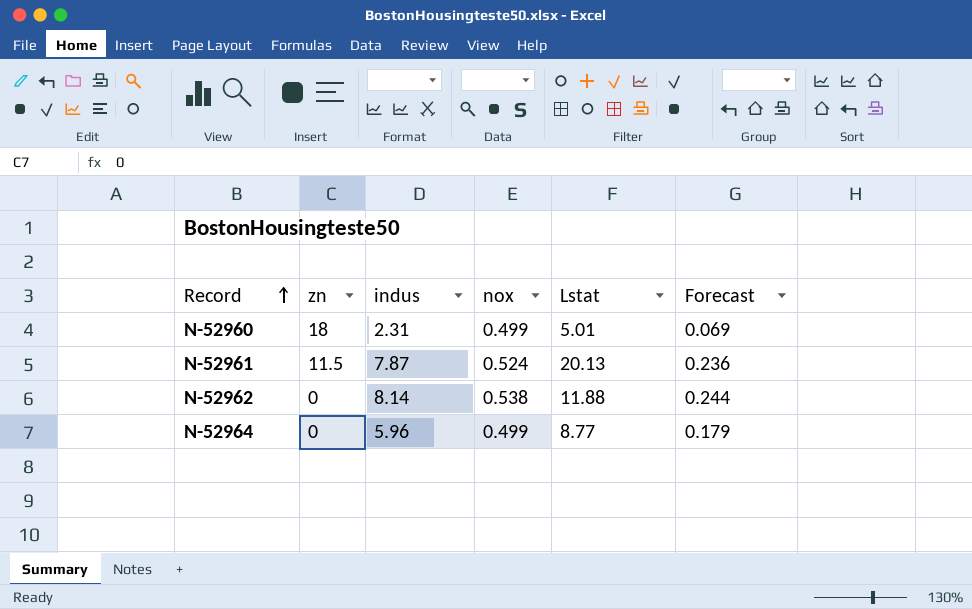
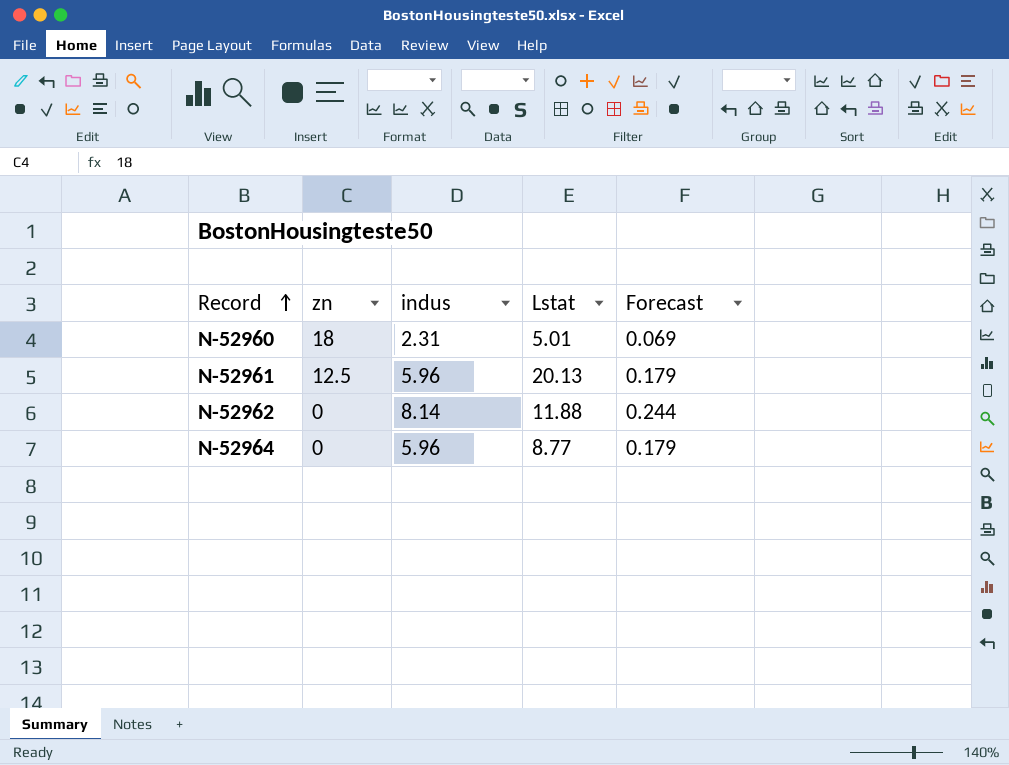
column nox | position: 4 -> none
N-52961 | zn: 11.5 -> 12.5
N-52961 | indus: 7.87 -> 5.96
N-52961 | Forecast: 0.236 -> 0.179

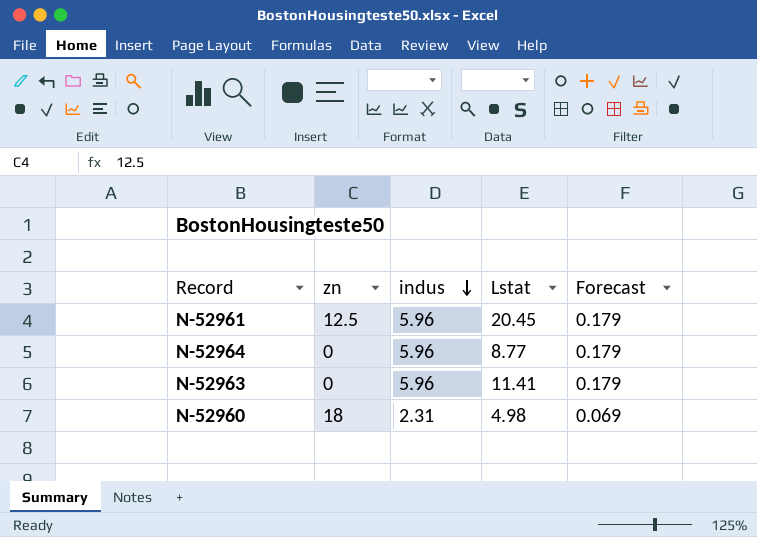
row order: Record ascending -> indus descending
row N-52962: 0 | 8.14 | 11.88 | 0.244 -> none
N-52961 | Lstat: 20.13 -> 20.45
row N-52963: none -> 0 | 5.96 | 11.41 | 0.179
N-52960 | Lstat: 5.01 -> 4.98

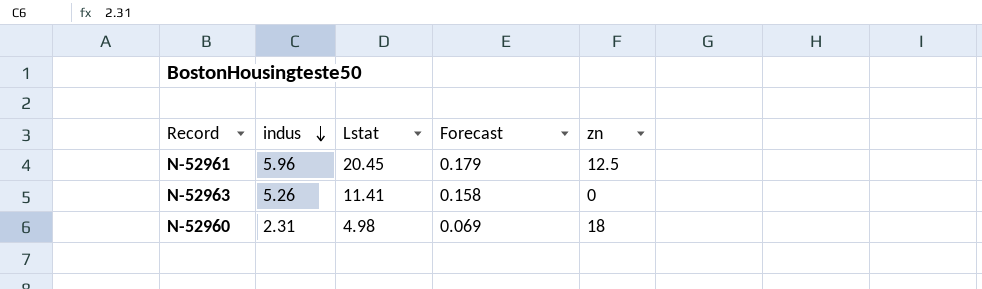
column zn | position: 2 -> 5
row N-52964: 0 | 5.96 | 8.77 | 0.179 -> none
N-52963 | indus: 5.96 -> 5.26
N-52963 | Forecast: 0.179 -> 0.158

